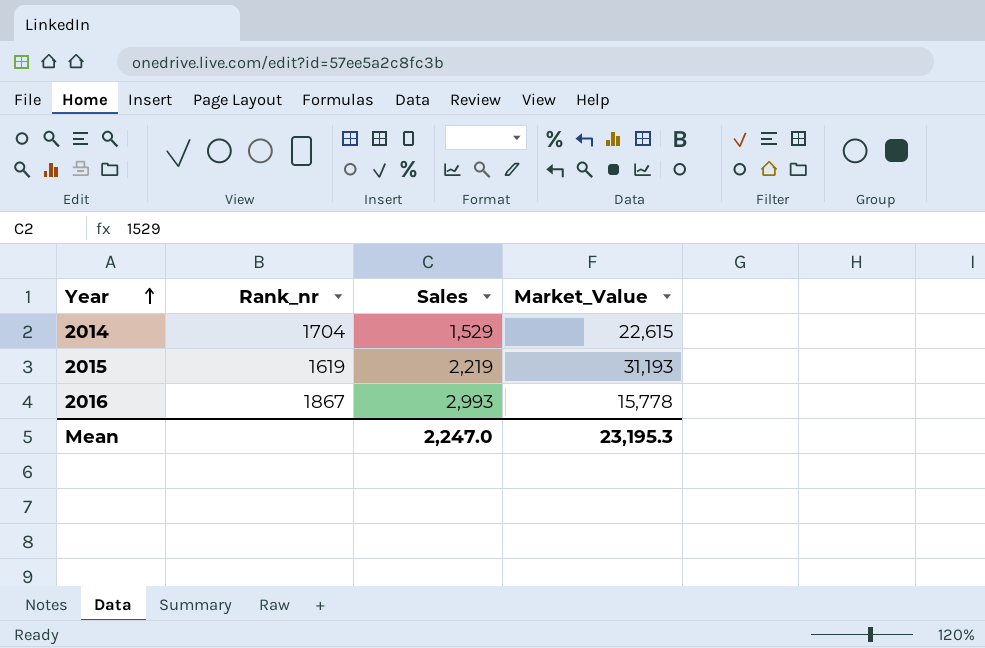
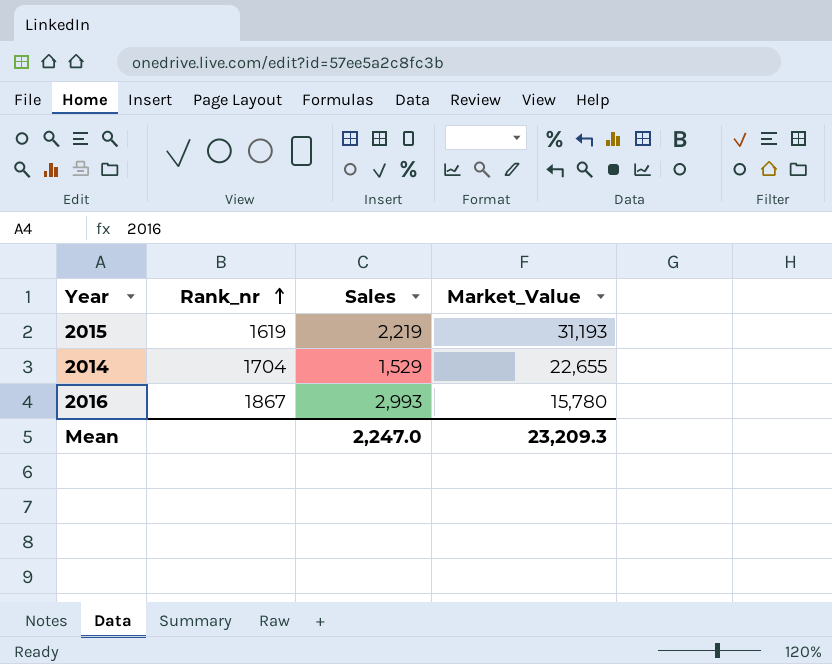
row order: Year ascending -> Rank_nr ascending
2014 | Market_Value: 22,615 -> 22,655
2016 | Market_Value: 15,778 -> 15,780
Mean | Market_Value: 23,195.3 -> 23,209.3

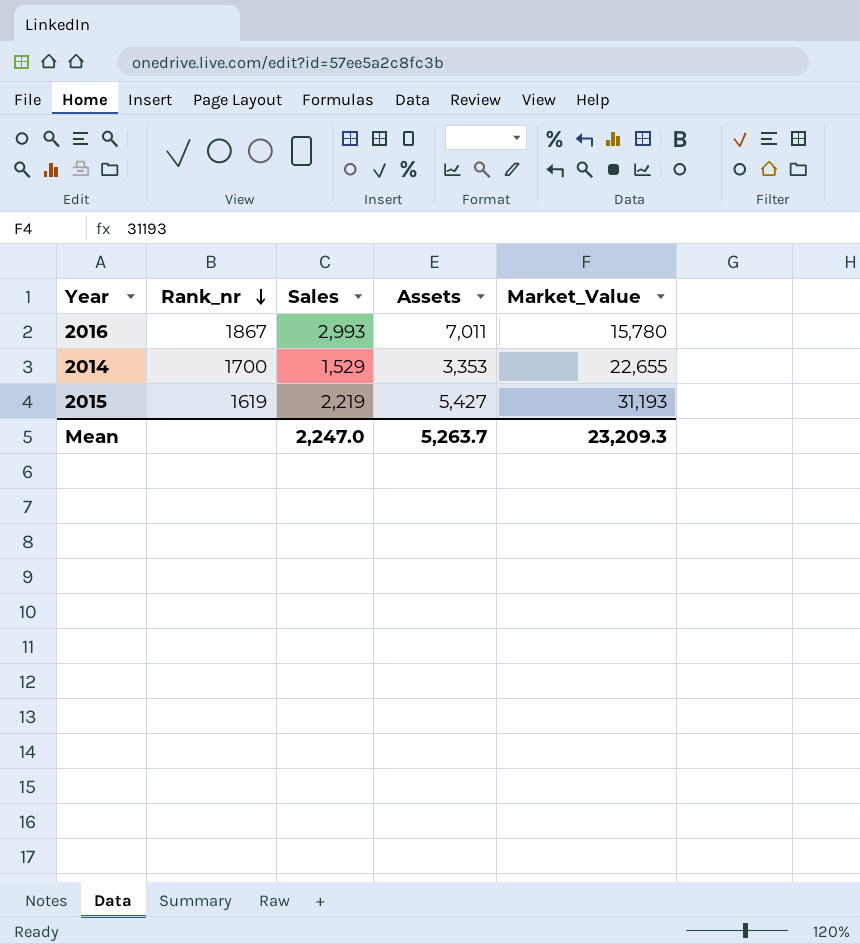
row order: Rank_nr ascending -> Rank_nr descending
column Assets | position: none -> 4
2014 | Rank_nr: 1704 -> 1700

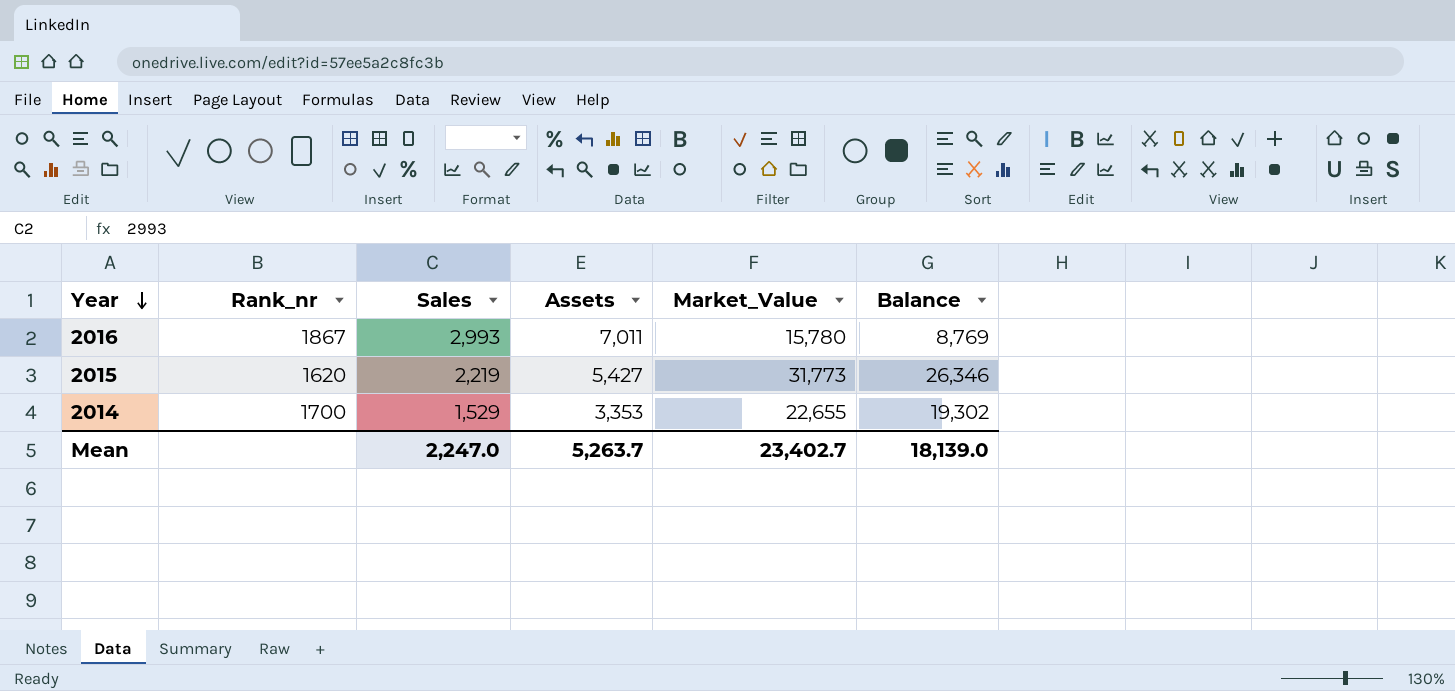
row order: Rank_nr descending -> Year descending
column Balance | formula: none -> [Market_Value] - [Assets]
2015 | Rank_nr: 1619 -> 1620
2015 | Market_Value: 31,193 -> 31,773
Mean | Market_Value: 23,209.3 -> 23,402.7

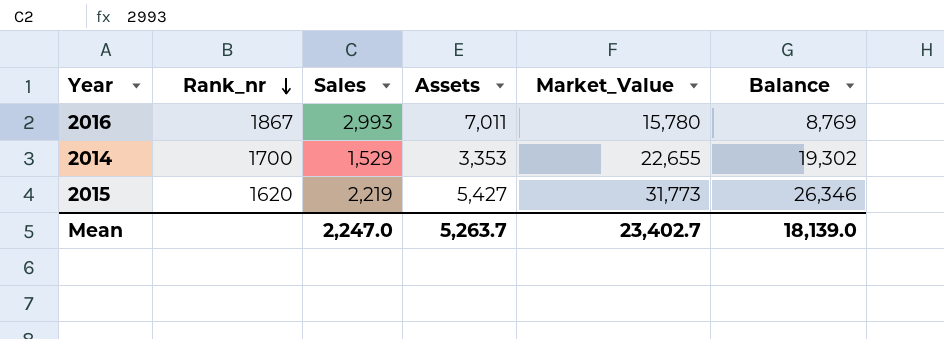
row order: Year descending -> Rank_nr descending

